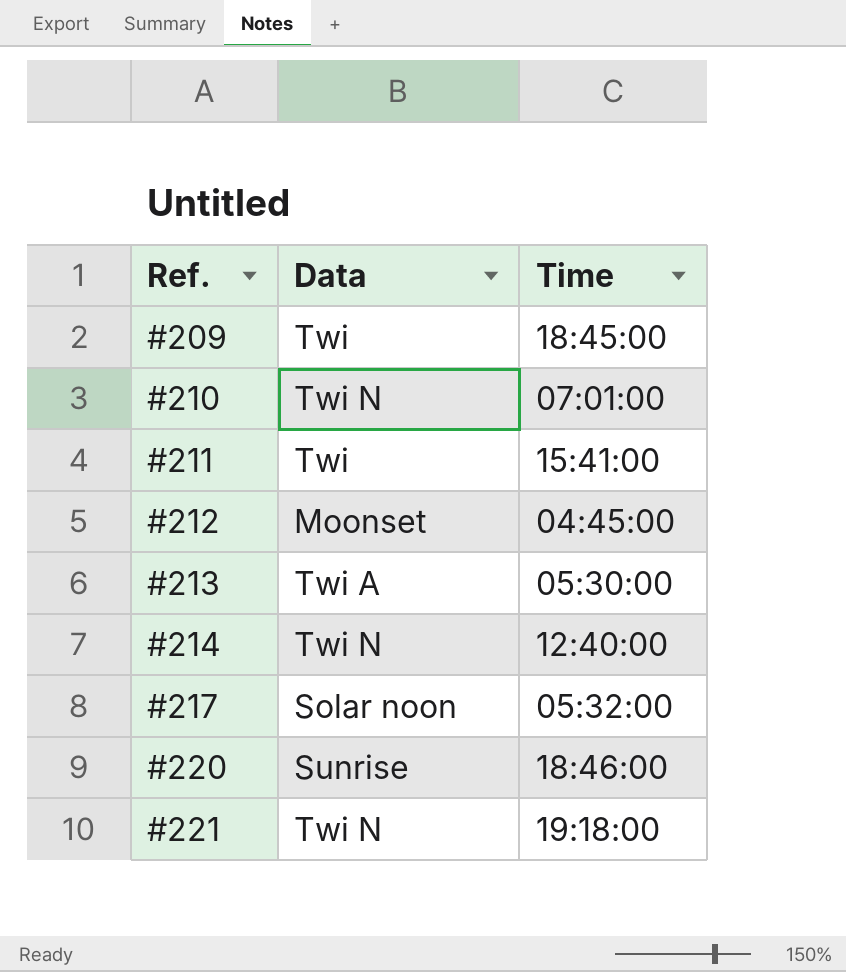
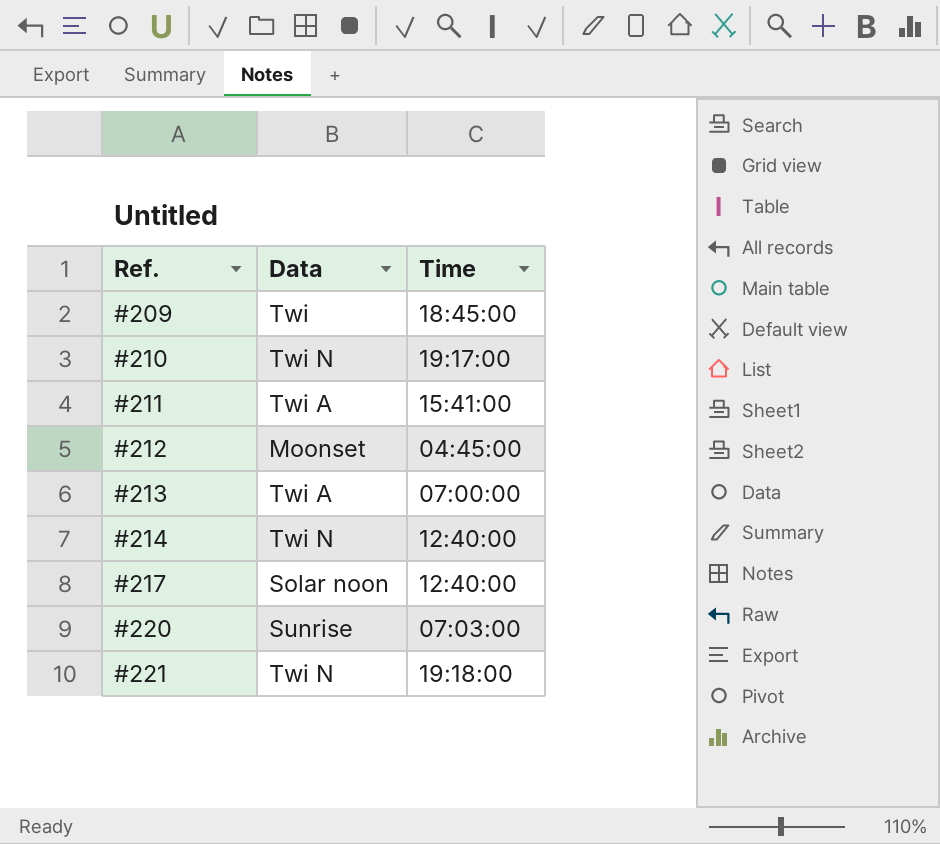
#210 | Time: 07:01:00 -> 19:17:00
#211 | Data: Twi -> Twi A
#213 | Time: 05:30:00 -> 07:00:00
#217 | Time: 05:32:00 -> 12:40:00
#220 | Time: 18:46:00 -> 07:03:00

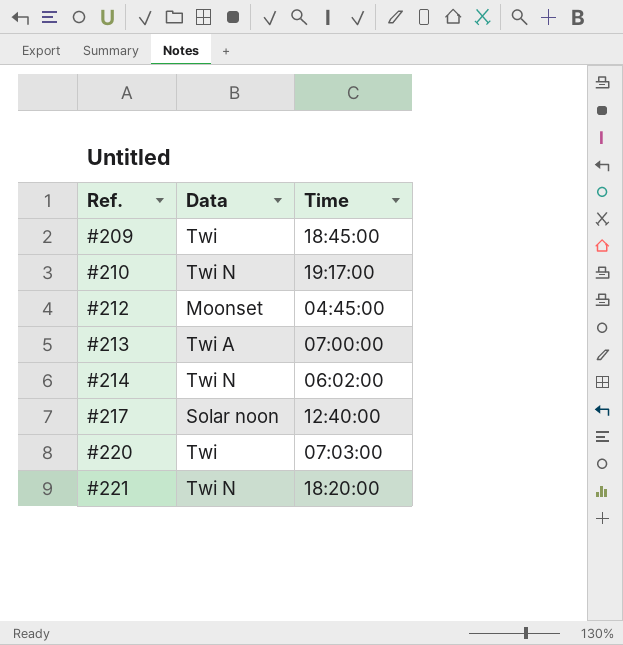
row #211: Twi A | 15:41:00 -> none
#214 | Time: 12:40:00 -> 06:02:00
#220 | Data: Sunrise -> Twi
#221 | Time: 19:18:00 -> 18:20:00

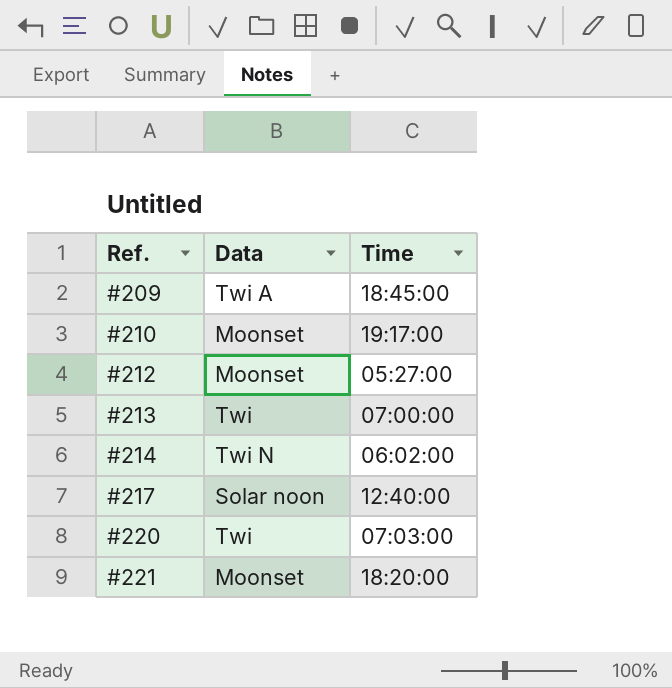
#209 | Data: Twi -> Twi A
#210 | Data: Twi N -> Moonset
#212 | Time: 04:45:00 -> 05:27:00
#213 | Data: Twi A -> Twi
#221 | Data: Twi N -> Moonset

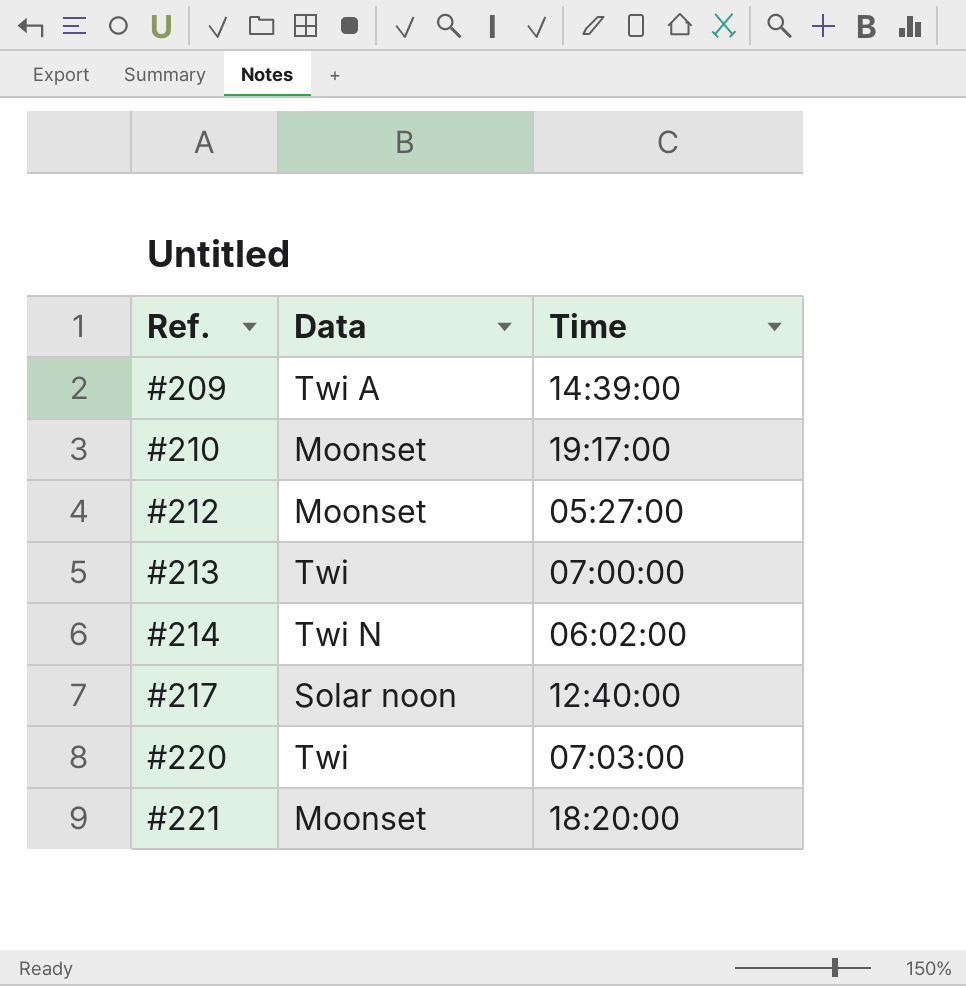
#209 | Time: 18:45:00 -> 14:39:00

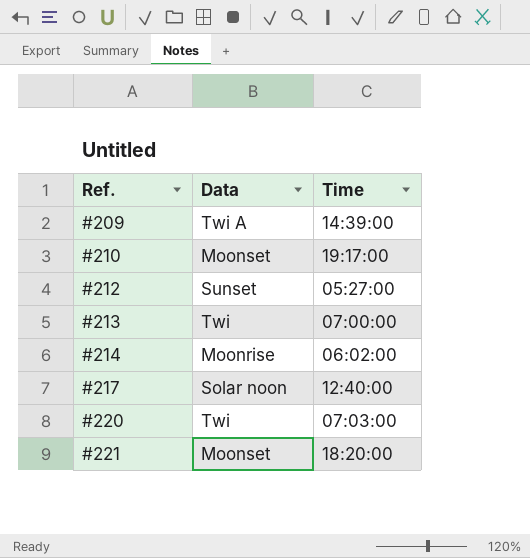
#212 | Data: Moonset -> Sunset
#214 | Data: Twi N -> Moonrise

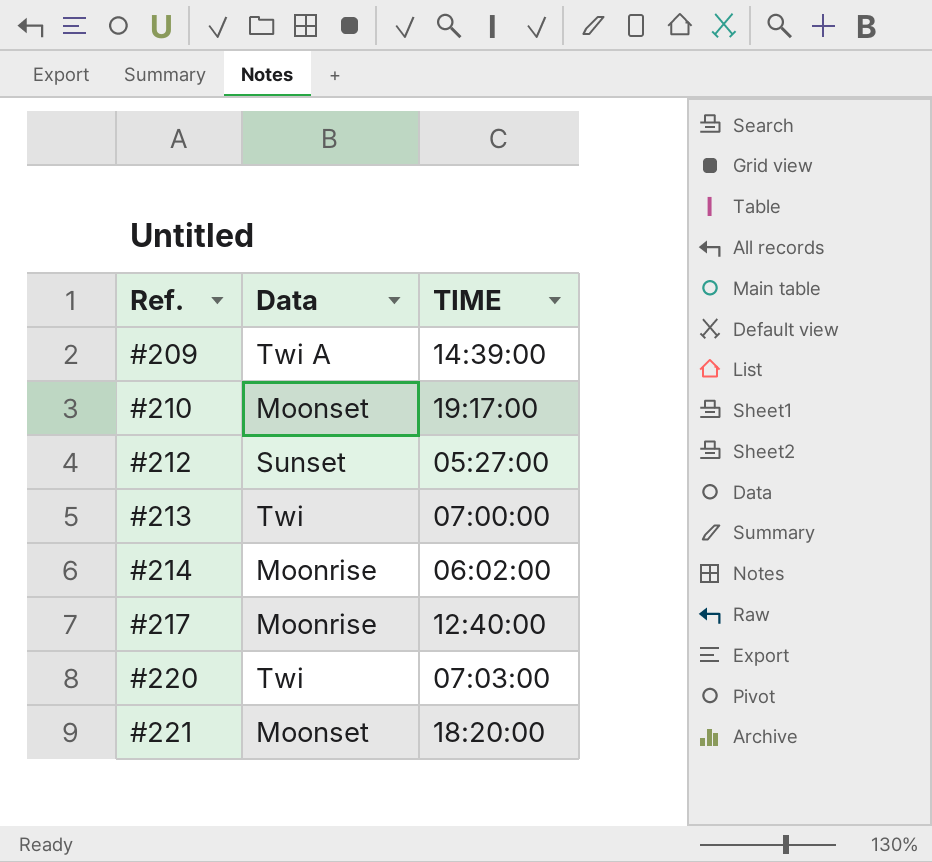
column name: Time -> TIME
#217 | Data: Solar noon -> Moonrise

